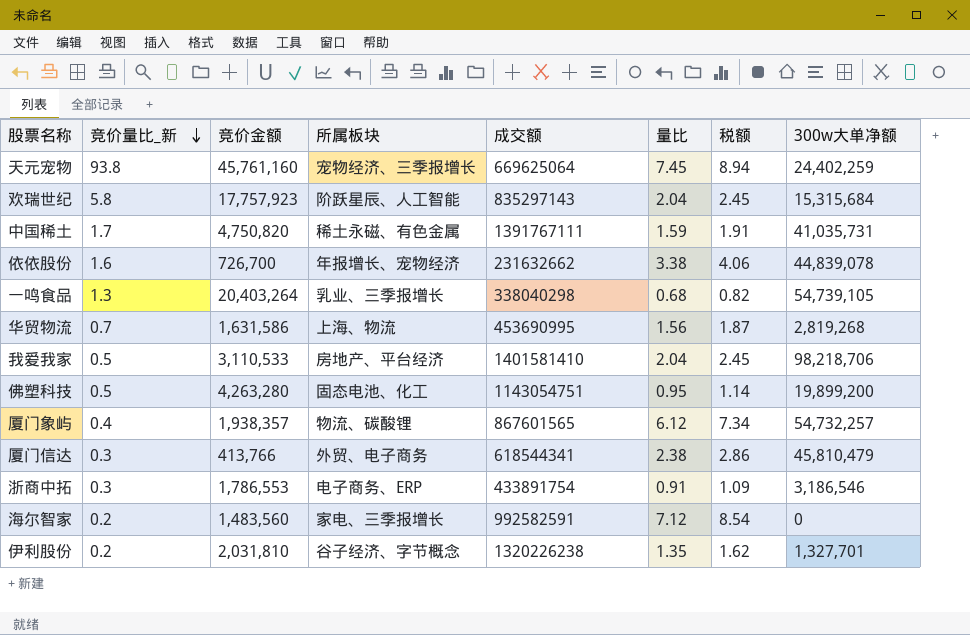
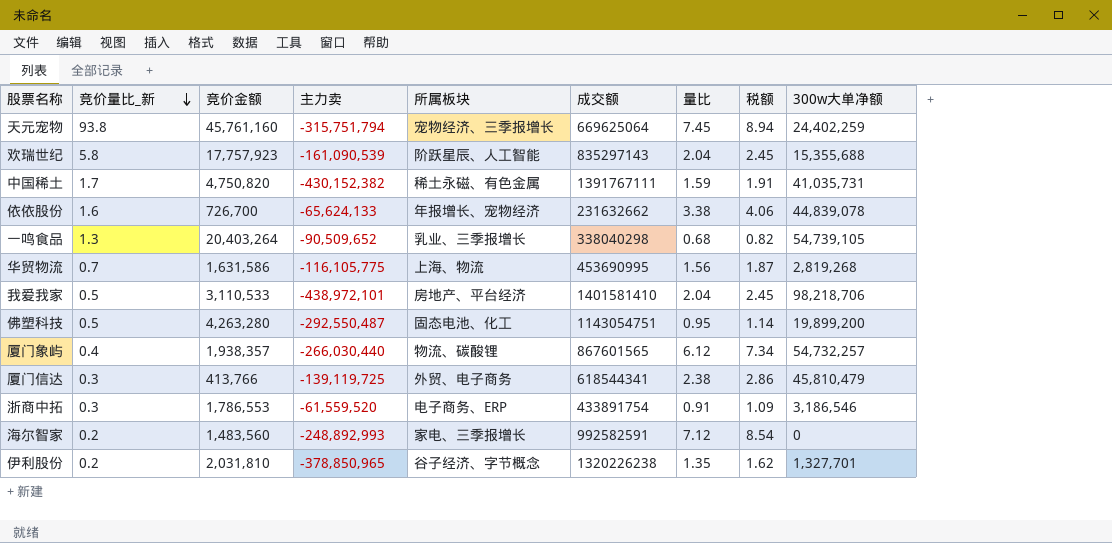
column 主力卖 | position: none -> 4
欢瑞世纪 | 300w大单净额: 15,315,684 -> 15,355,688

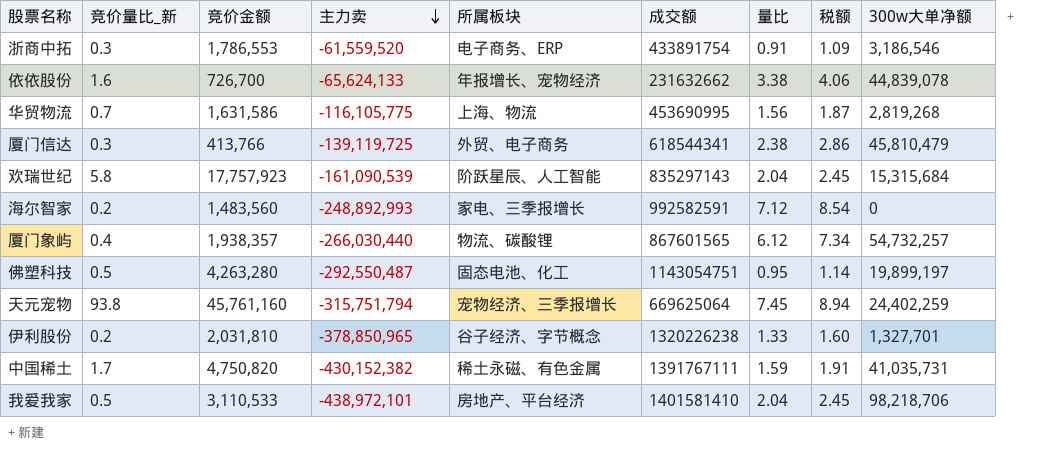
row order: 竞价量比_新 descending -> 主力卖 descending
row 一鸣食品: 1.3 | 20,403,264 | -90,509,652 | 乳业、三季报增长 | 338040298 | 0.68 | 0.82 | 54,739,105 -> none
欢瑞世纪 | 300w大单净额: 15,355,688 -> 15,315,684
佛塑科技 | 300w大单净额: 19,899,200 -> 19,899,197
伊利股份 | 量比: 1.35 -> 1.33
伊利股份 | 税额: 1.62 -> 1.60

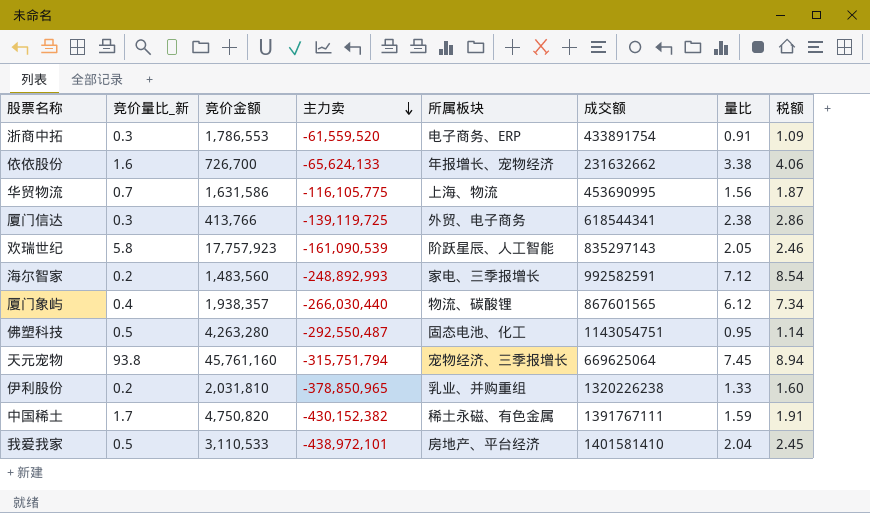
column 300w大单净额 | position: 9 -> none
欢瑞世纪 | 量比: 2.04 -> 2.05
欢瑞世纪 | 税额: 2.45 -> 2.46
伊利股份 | 所属板块: 谷子经济、字节概念 -> 乳业、并购重组

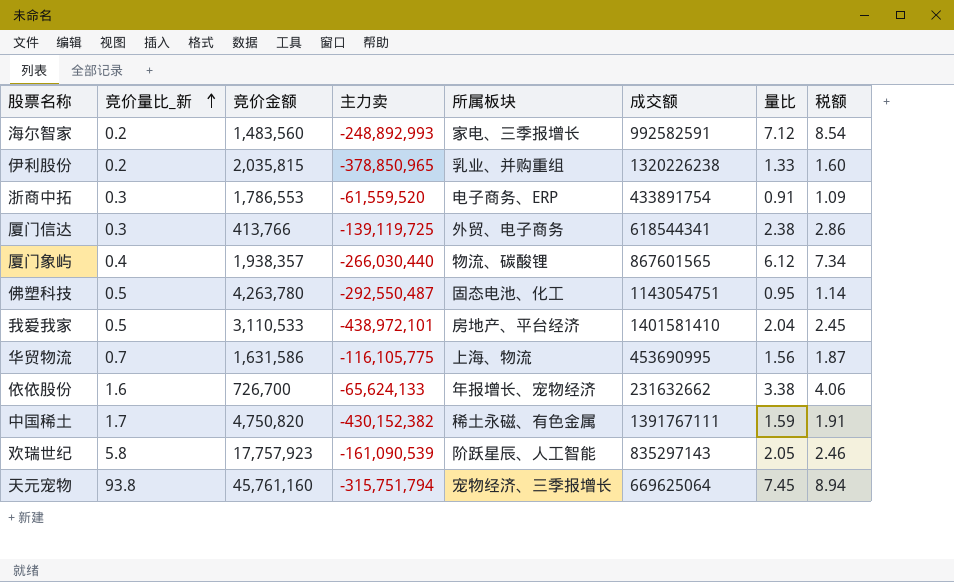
row order: 主力卖 descending -> 竞价量比_新 ascending
伊利股份 | 竞价金额: 2,031,810 -> 2,035,815
佛塑科技 | 竞价金额: 4,263,280 -> 4,263,780

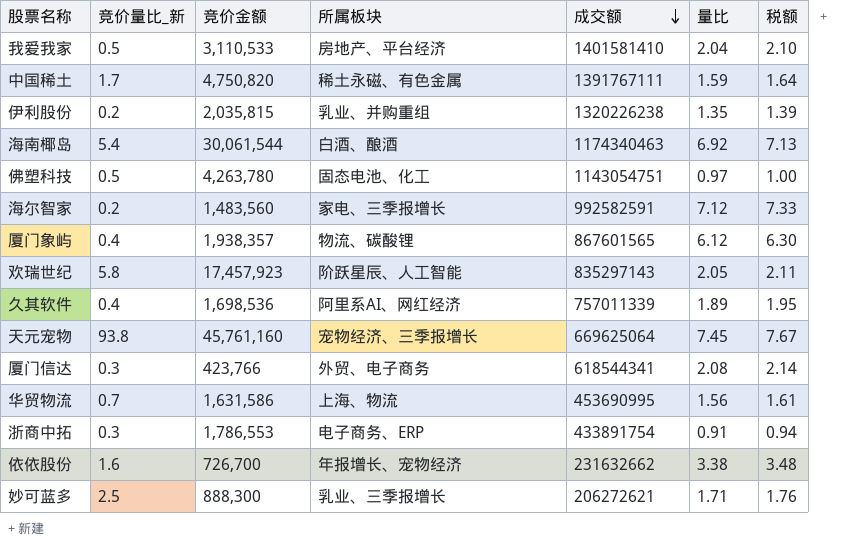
row order: 竞价量比_新 ascending -> 成交额 descending
column 主力卖 | position: 4 -> none
column 税额 | formula: [量比] * 1.2 -> [量比] * 1.03
伊利股份 | 量比: 1.33 -> 1.35
row 海南椰岛: none -> 5.4 | 30,061,544 | 白酒、酿酒 | 1174340463 | 6.92 | 7.13
佛塑科技 | 量比: 0.95 -> 0.97
欢瑞世纪 | 竞价金额: 17,757,923 -> 17,457,923
row 久其软件: none -> 0.4 | 1,698,536 | 阿里系AI、网红经济 | 757011339 | 1.89 | 1.95
厦门信达 | 竞价金额: 413,766 -> 423,766
厦门信达 | 量比: 2.38 -> 2.08
row 妙可蓝多: none -> 2.5 | 888,300 | 乳业、三季报增长 | 206272621 | 1.71 | 1.76

